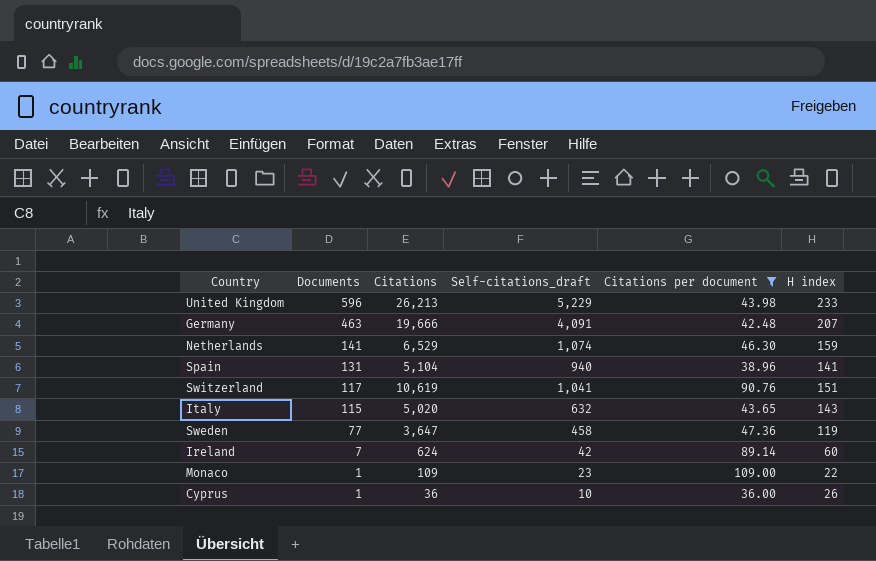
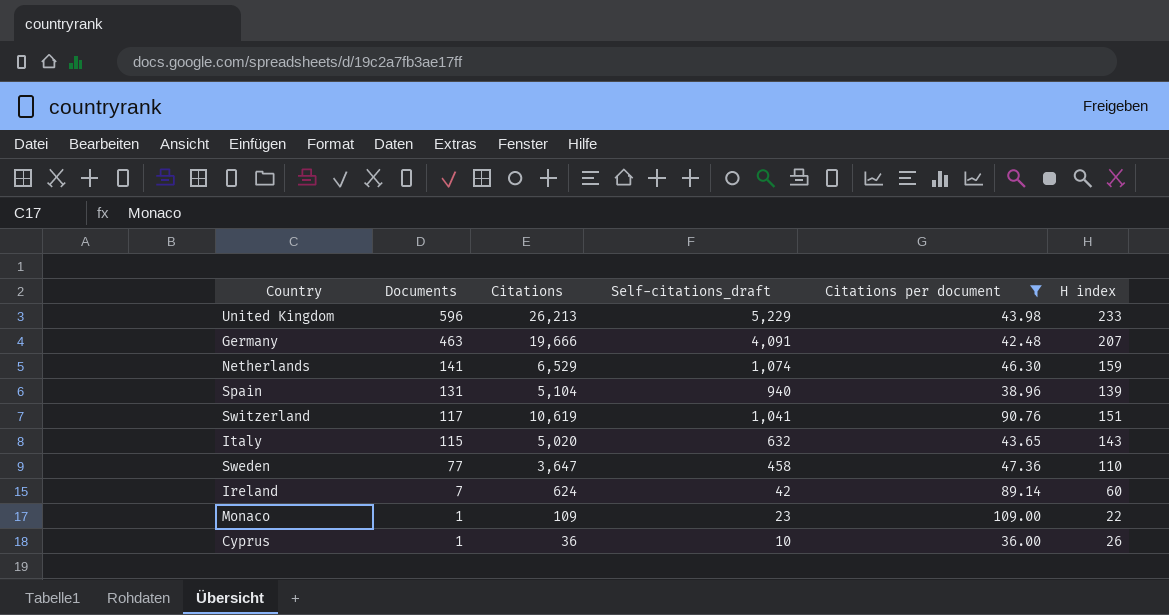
Spain | H index: 141 -> 139
Sweden | H index: 119 -> 110

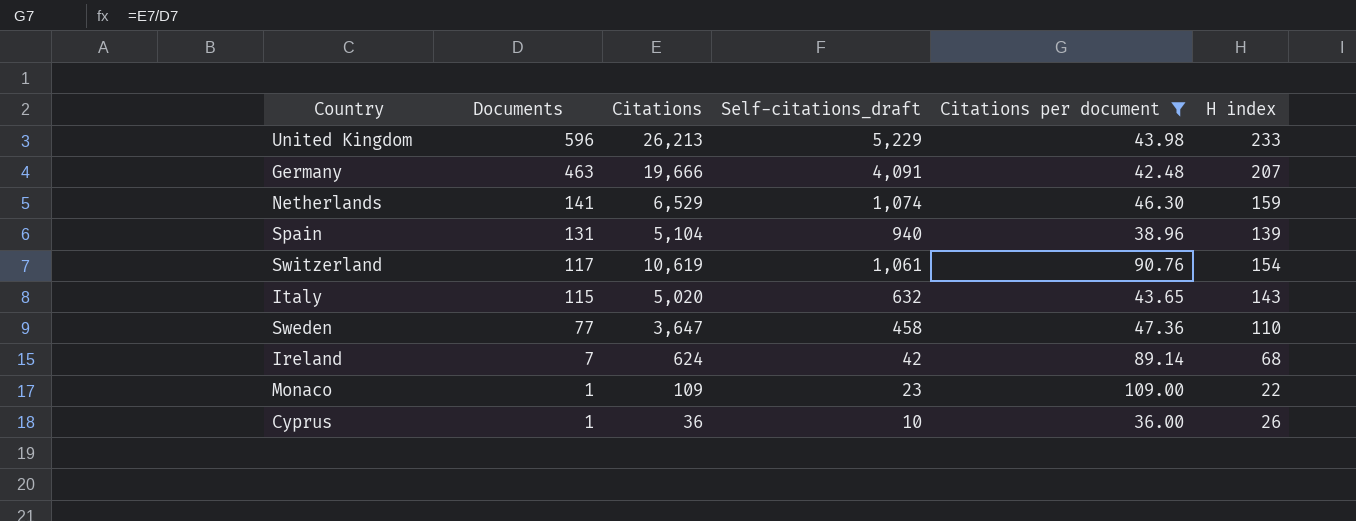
Switzerland | Self-citations_draft: 1,041 -> 1,061
Switzerland | H index: 151 -> 154
Ireland | H index: 60 -> 68

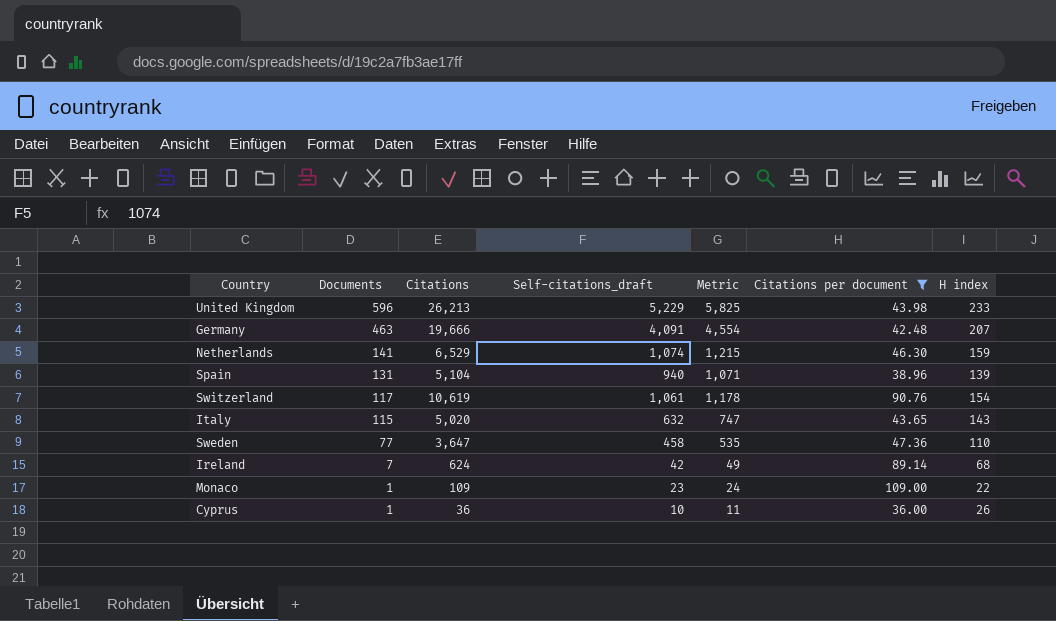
column Metric | formula: none -> [Documents] + [Self-citations_draft]

